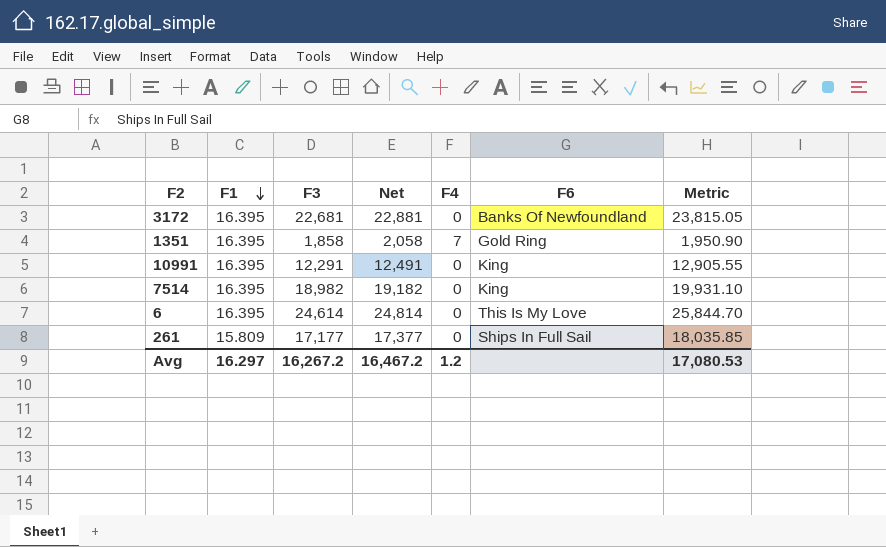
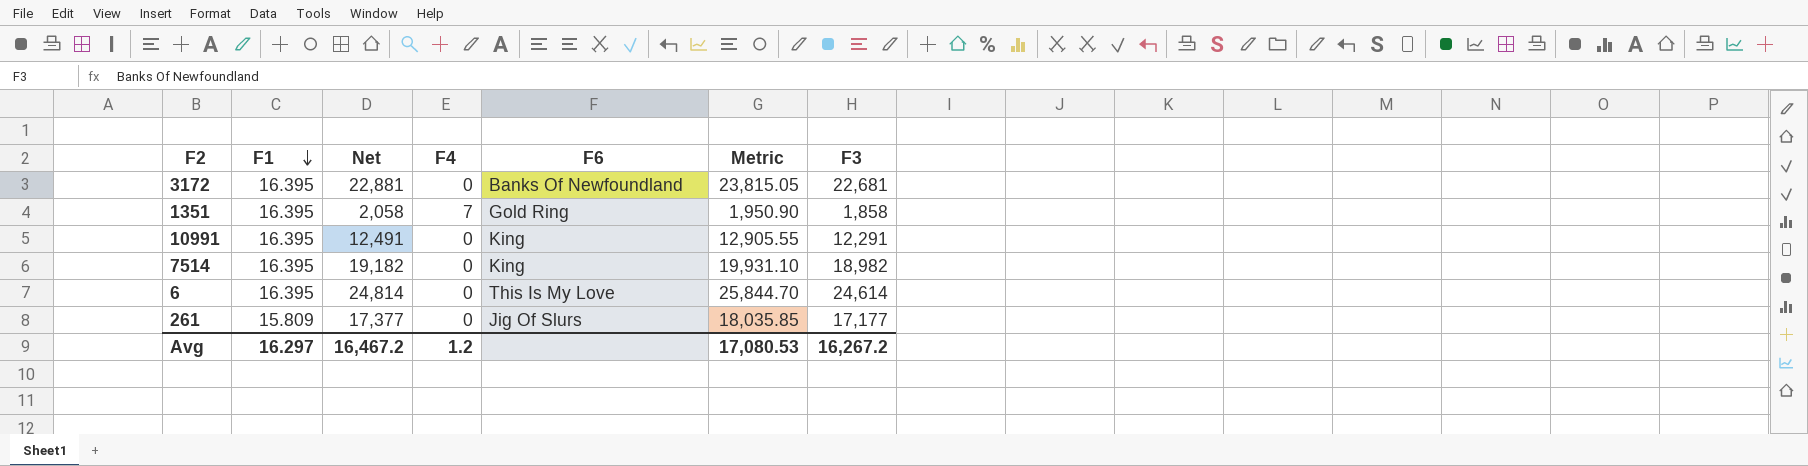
column F3 | position: 3 -> 7
261 | F6: Ships In Full Sail -> Jig Of Slurs

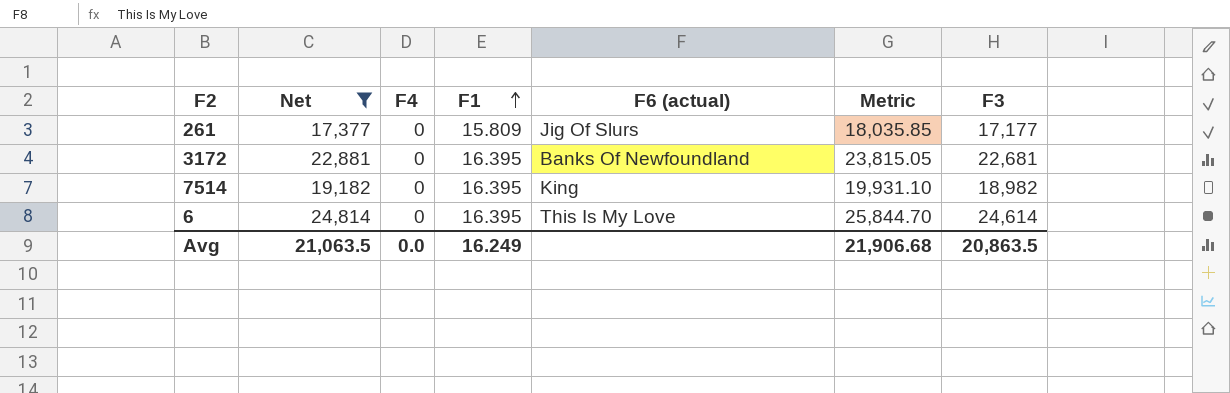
filter: none -> Net >= 17,377
row order: F1 descending -> F1 ascending
column F1 | position: 2 -> 4
column name: F6 -> F6 (actual)
Avg | Net: 16,467.2 -> 21,063.5
Avg | F4: 1.2 -> 0.0
Avg | F1: 16.297 -> 16.249
Avg | Metric: 17,080.53 -> 21,906.68
Avg | F3: 16,267.2 -> 20,863.5

